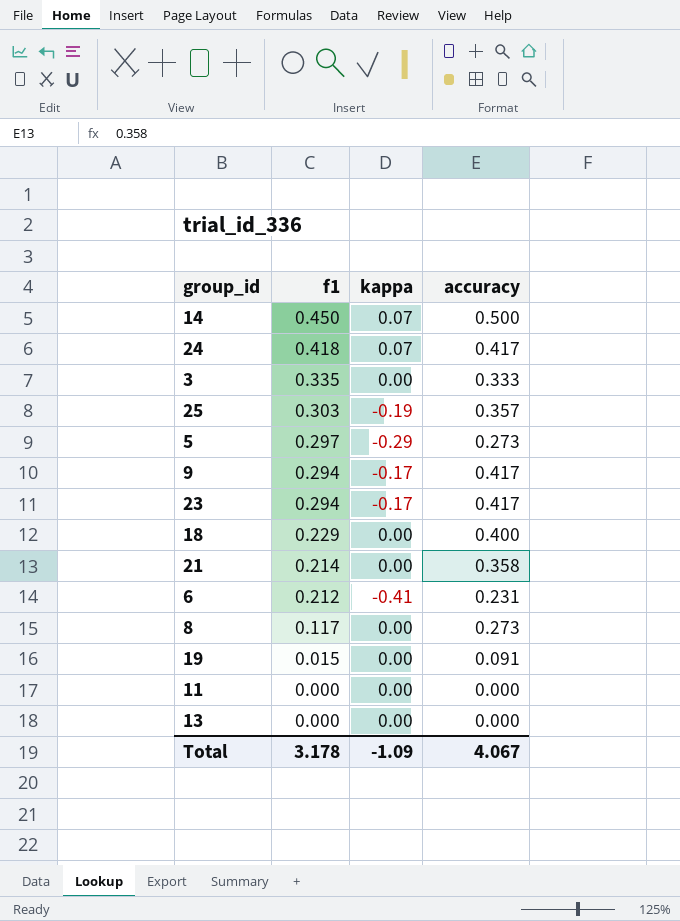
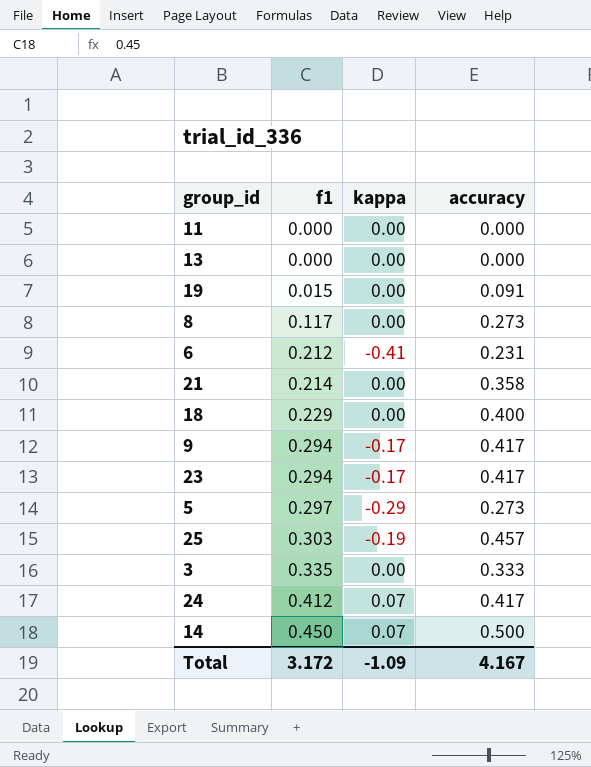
row order: f1 descending -> f1 ascending
25 | accuracy: 0.357 -> 0.457
24 | f1: 0.418 -> 0.412
Total | f1: 3.178 -> 3.172
Total | accuracy: 4.067 -> 4.167

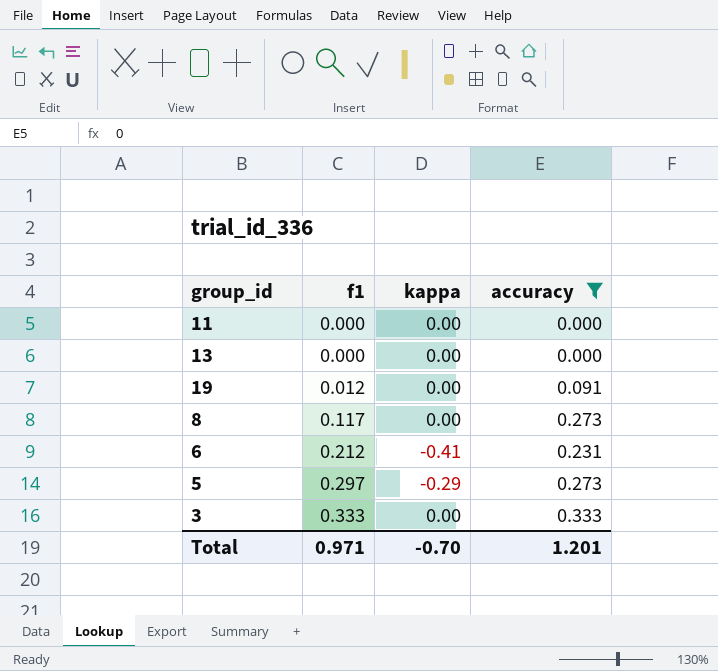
filter: none -> accuracy <= 0.333
19 | f1: 0.015 -> 0.012
3 | f1: 0.335 -> 0.333
Total | f1: 3.172 -> 0.971
Total | kappa: -1.09 -> -0.70
Total | accuracy: 4.167 -> 1.201

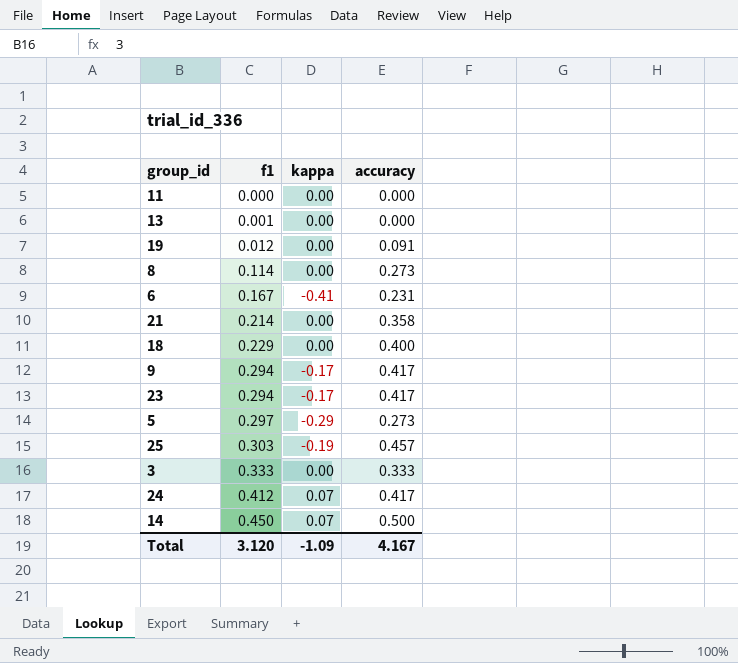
filter: accuracy <= 0.333 -> none
13 | f1: 0.000 -> 0.001
8 | f1: 0.117 -> 0.114
6 | f1: 0.212 -> 0.167
Total | f1: 0.971 -> 3.120
Total | kappa: -0.70 -> -1.09
Total | accuracy: 1.201 -> 4.167

